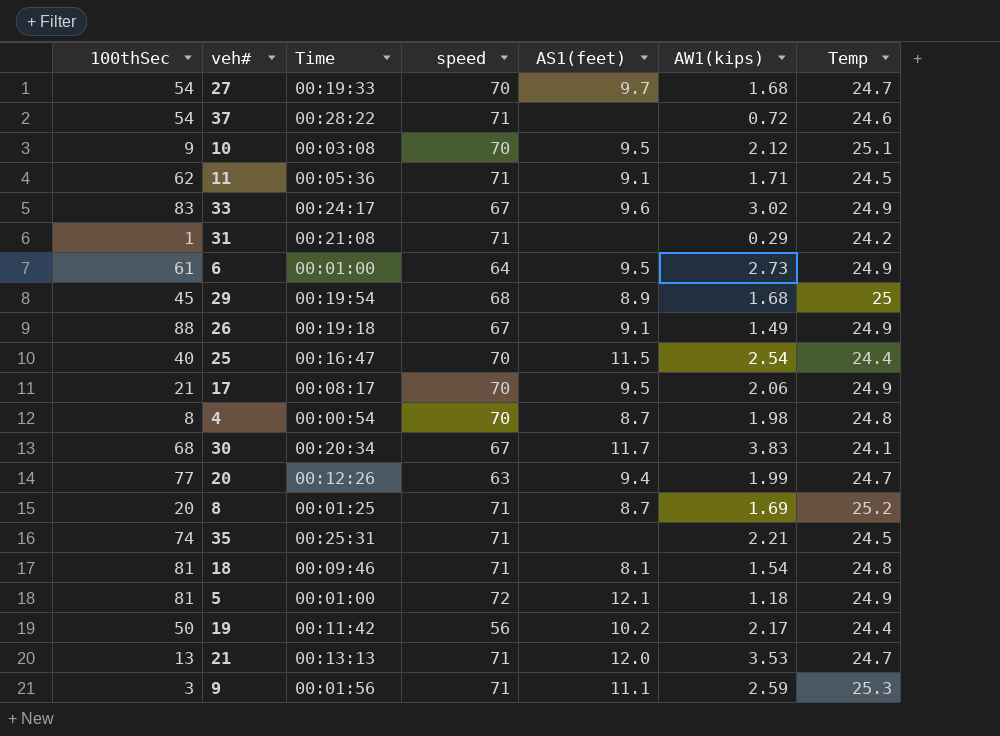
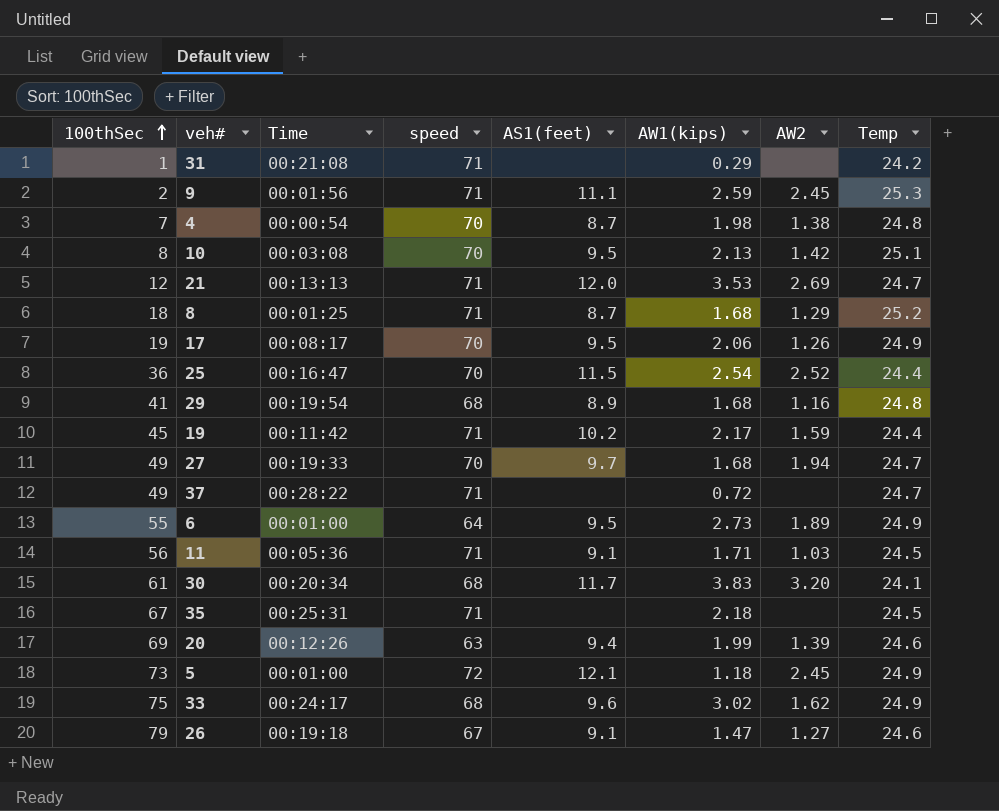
row order: none -> 100thSec ascending
column AW2 | position: none -> 7
row 18: 81 | 00:09:46 | 71 | 8.1 | 1.54 | 24.8 -> none
9 | 100thSec: 3 -> 2
4 | 100thSec: 8 -> 7
10 | 100thSec: 9 -> 8
10 | AW1(kips): 2.12 -> 2.13
21 | 100thSec: 13 -> 12
8 | 100thSec: 20 -> 18
8 | AW1(kips): 1.69 -> 1.68
17 | 100thSec: 21 -> 19
25 | 100thSec: 40 -> 36
29 | 100thSec: 45 -> 41
29 | Temp: 25 -> 24.8
19 | 100thSec: 50 -> 45
19 | speed: 56 -> 71
27 | 100thSec: 54 -> 49
37 | 100thSec: 54 -> 49
37 | Temp: 24.6 -> 24.7
6 | 100thSec: 61 -> 55
11 | 100thSec: 62 -> 56
30 | 100thSec: 68 -> 61
30 | speed: 67 -> 68
35 | 100thSec: 74 -> 67
35 | AW1(kips): 2.21 -> 2.18
20 | 100thSec: 77 -> 69
20 | Temp: 24.7 -> 24.6
5 | 100thSec: 81 -> 73
33 | 100thSec: 83 -> 75
33 | speed: 67 -> 68
26 | 100thSec: 88 -> 79
26 | AW1(kips): 1.49 -> 1.47
26 | Temp: 24.9 -> 24.6

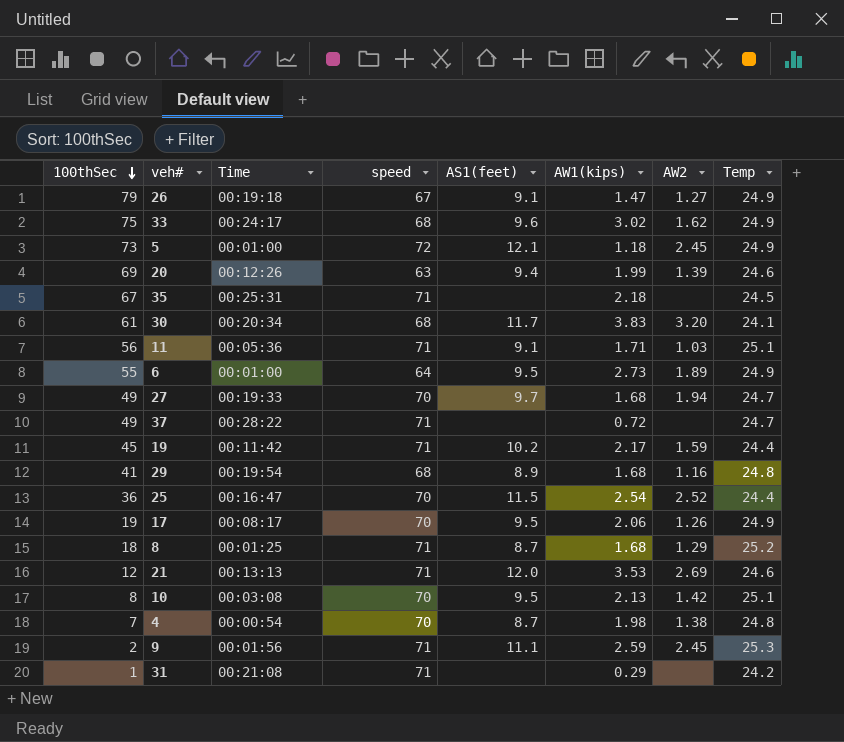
row order: 100thSec ascending -> 100thSec descending
26 | Temp: 24.6 -> 24.9
11 | Temp: 24.5 -> 25.1
21 | Temp: 24.7 -> 24.6

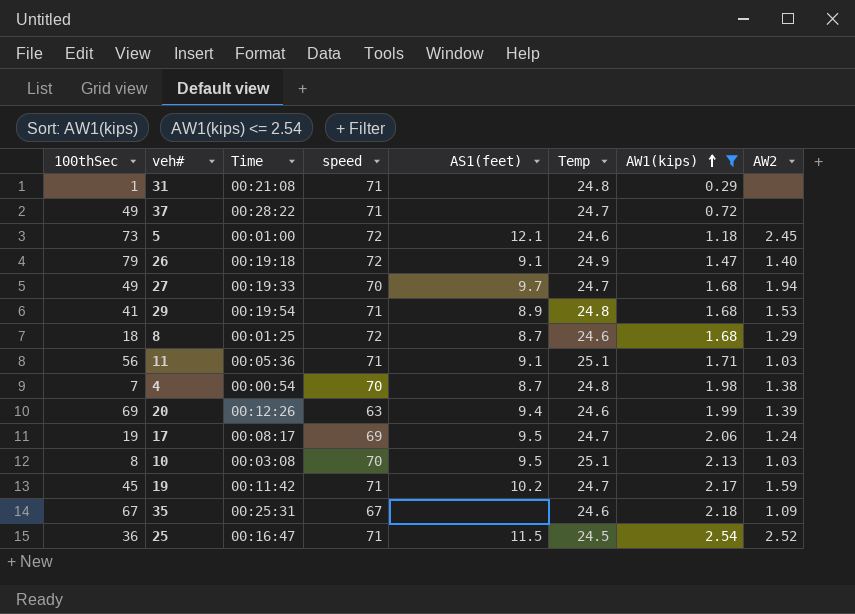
filter: none -> AW1(kips) <= 2.54
row order: 100thSec descending -> AW1(kips) ascending
column Temp | position: 8 -> 6
31 | Temp: 24.2 -> 24.8
5 | Temp: 24.9 -> 24.6
26 | speed: 67 -> 72
26 | AW2: 1.27 -> 1.40
29 | speed: 68 -> 71
29 | AW2: 1.16 -> 1.53
8 | speed: 71 -> 72
8 | Temp: 25.2 -> 24.6
17 | speed: 70 -> 69
17 | Temp: 24.9 -> 24.7
17 | AW2: 1.26 -> 1.24
10 | AW2: 1.42 -> 1.03
19 | Temp: 24.4 -> 24.7
35 | speed: 71 -> 67
35 | Temp: 24.5 -> 24.6
35 | AW2: none -> 1.09
25 | speed: 70 -> 71
25 | Temp: 24.4 -> 24.5

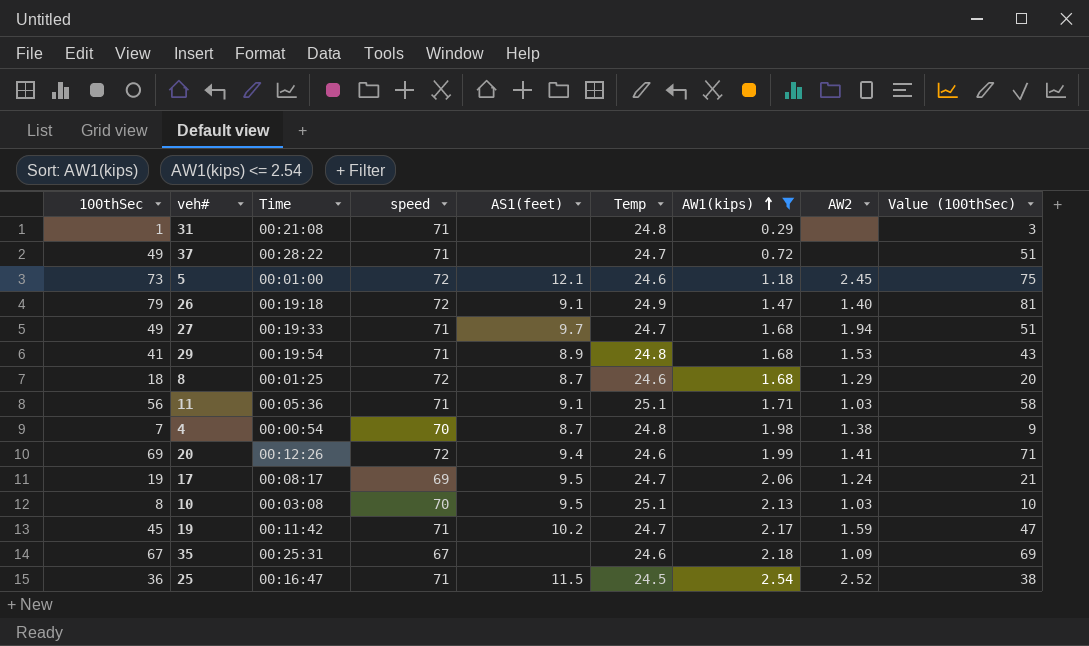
column Value (100thSec) | formula: none -> [100thSec] + 2
27 | speed: 70 -> 71
20 | speed: 63 -> 72
20 | AW2: 1.39 -> 1.41

